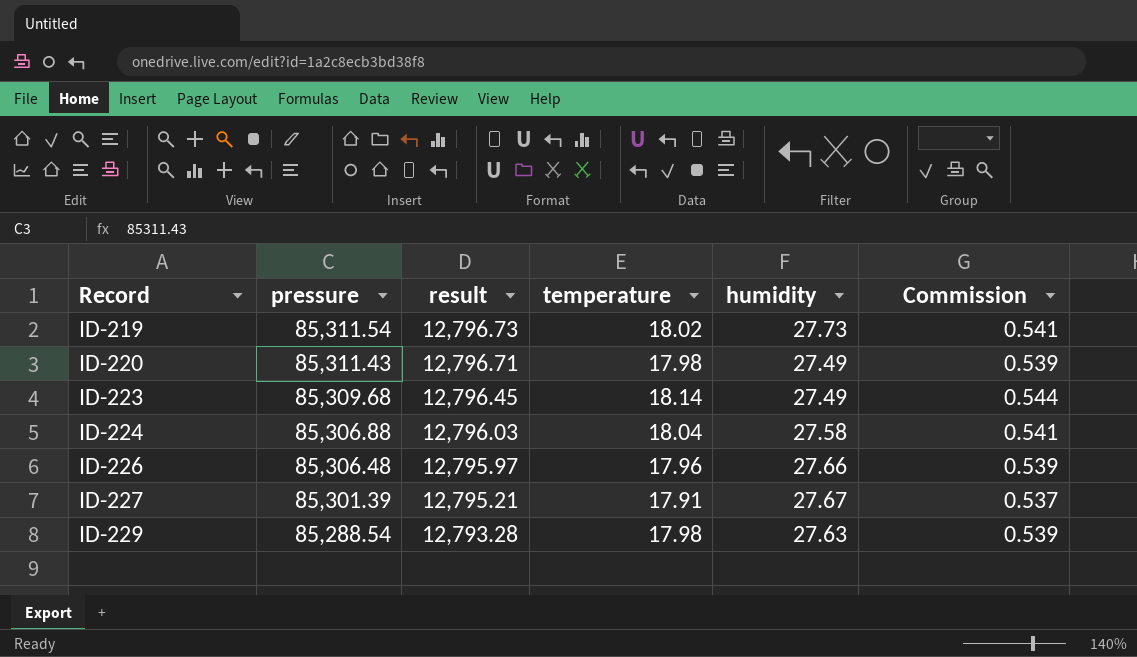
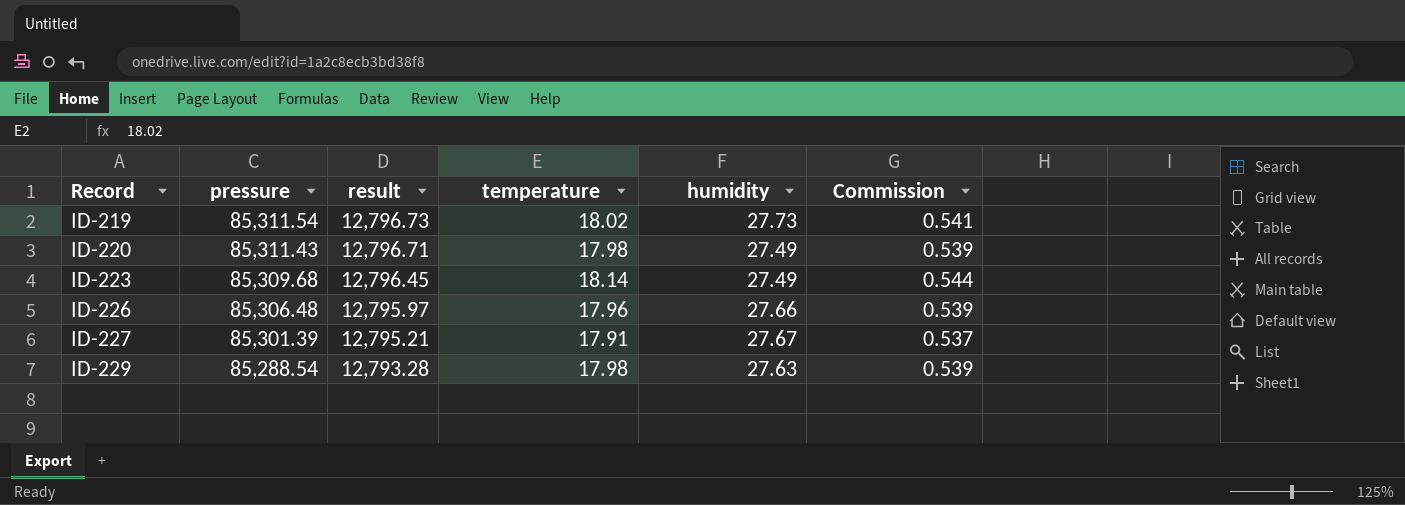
row ID-224: 85,306.88 | 12,796.03 | 18.04 | 27.58 | 0.541 -> none

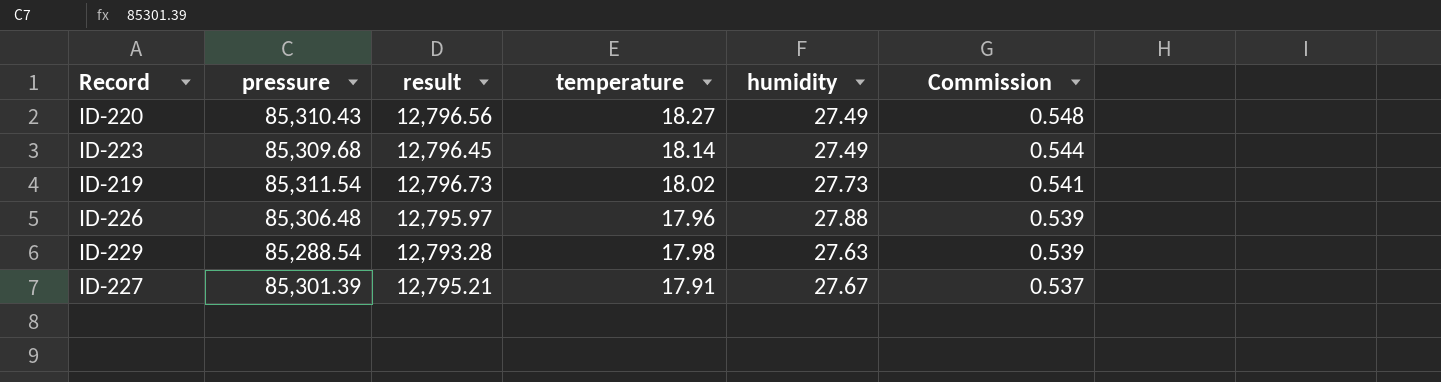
row order: Record ascending -> Commission descending
ID-220 | pressure: 85,311.43 -> 85,310.43
ID-220 | result: 12,796.71 -> 12,796.56
ID-220 | temperature: 17.98 -> 18.27
ID-220 | Commission: 0.539 -> 0.548
ID-226 | humidity: 27.66 -> 27.88

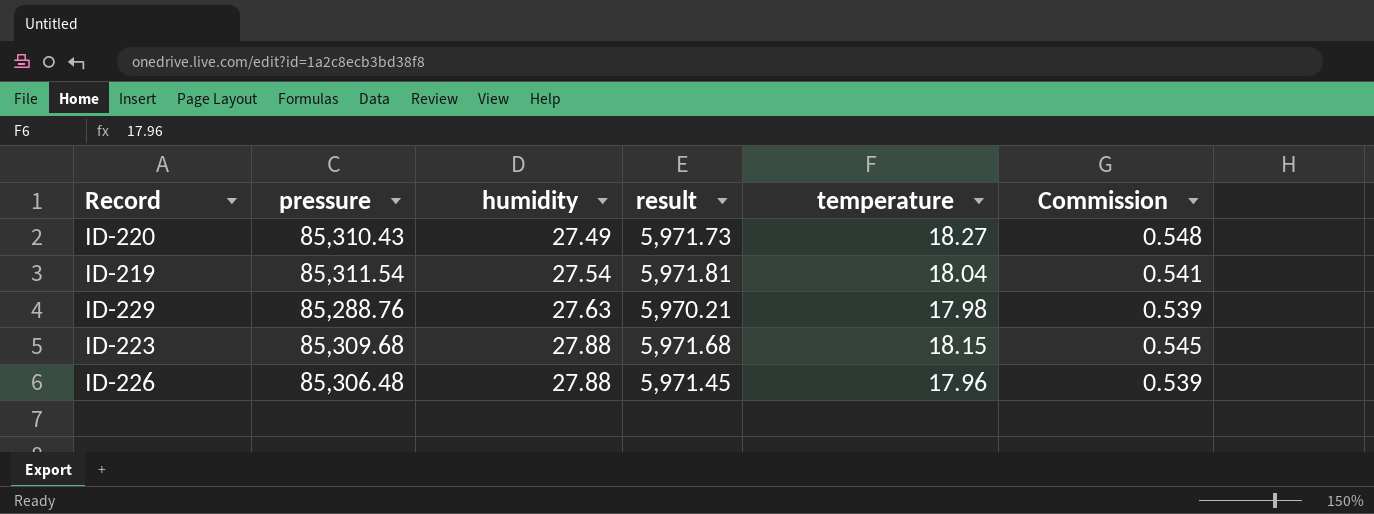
row order: Commission descending -> humidity ascending
column humidity | position: 5 -> 3
column result | formula: [pressure] * 0.15 -> [pressure] * 0.07
row ID-227: 85,301.39 | 12,795.21 | 17.91 | 27.67 | 0.537 -> none
ID-219 | humidity: 27.73 -> 27.54
ID-219 | temperature: 18.02 -> 18.04
ID-229 | pressure: 85,288.54 -> 85,288.76
ID-223 | humidity: 27.49 -> 27.88
ID-223 | temperature: 18.14 -> 18.15
ID-223 | Commission: 0.544 -> 0.545

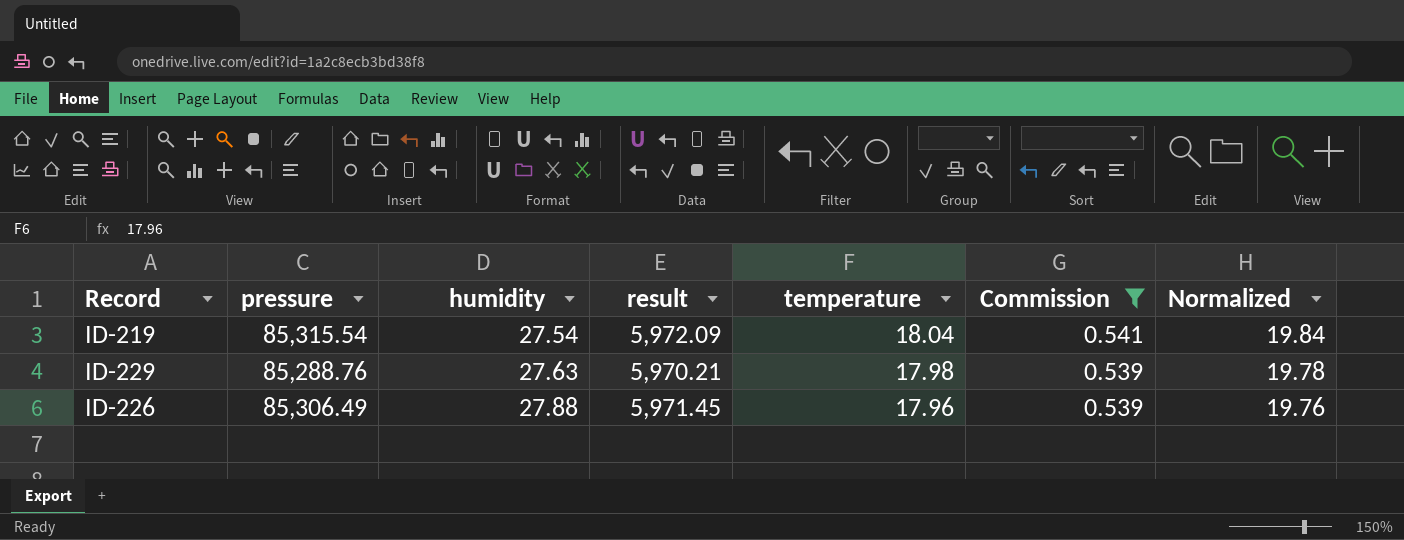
filter: none -> Commission <= 0.541
column Normalized | formula: none -> [temperature] * 1.1
ID-219 | pressure: 85,311.54 -> 85,315.54
ID-219 | result: 5,971.81 -> 5,972.09
ID-226 | pressure: 85,306.48 -> 85,306.49

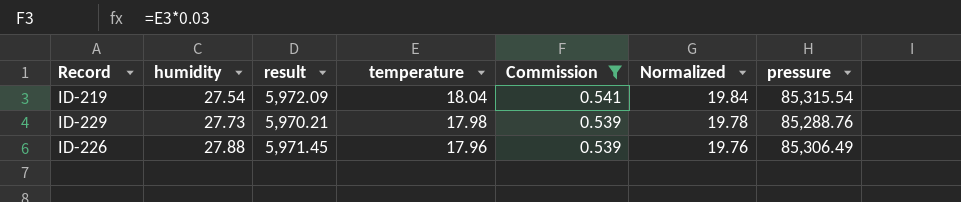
column pressure | position: 2 -> 7
ID-229 | humidity: 27.63 -> 27.73

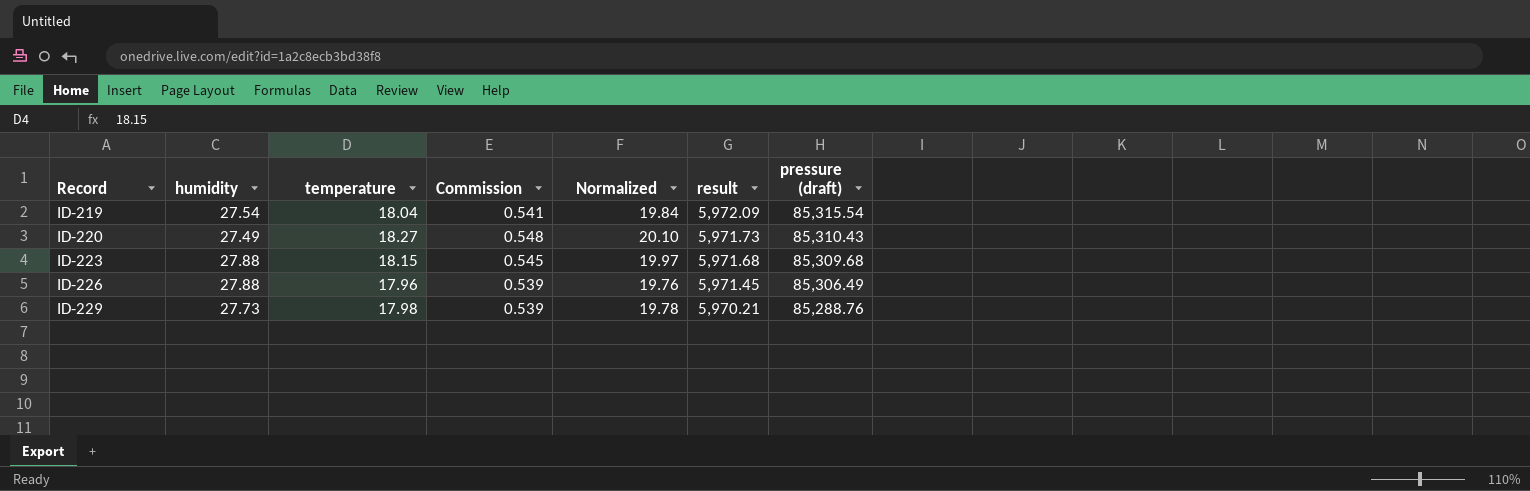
filter: Commission <= 0.541 -> none
row order: humidity ascending -> Record ascending
column result | position: 3 -> 6
column name: pressure -> pressure (draft)

